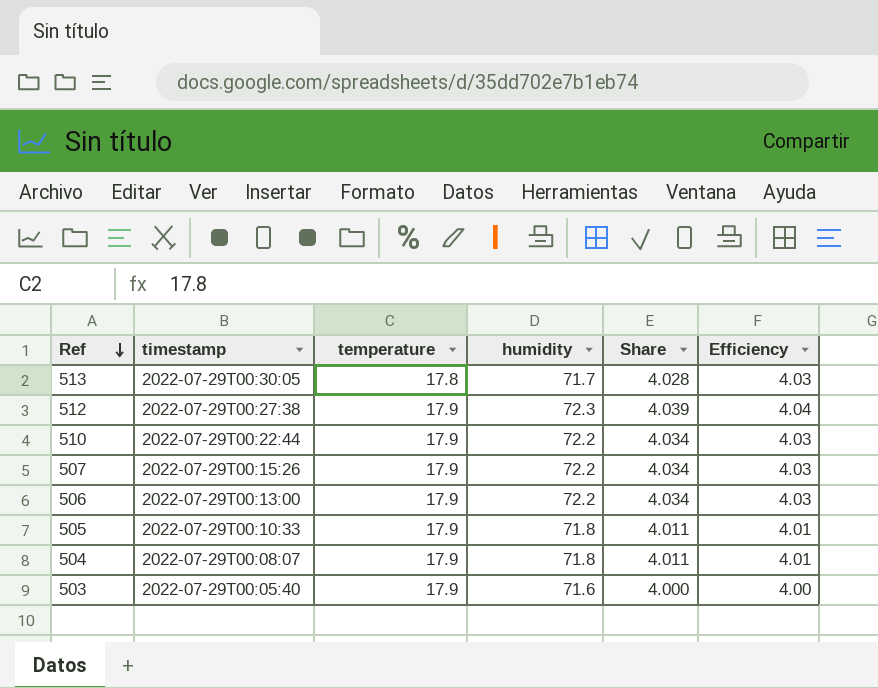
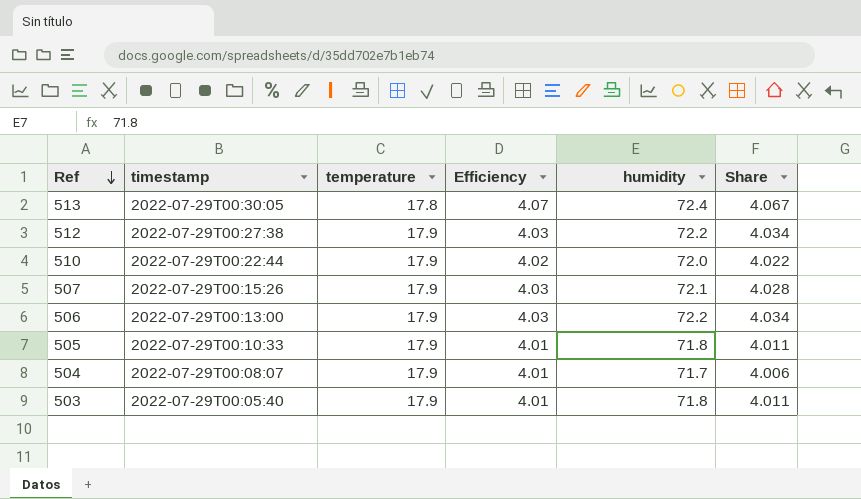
column Efficiency | position: 6 -> 4
513 | Efficiency: 4.03 -> 4.07
513 | humidity: 71.7 -> 72.4
513 | Share: 4.028 -> 4.067
512 | Efficiency: 4.04 -> 4.03
512 | humidity: 72.3 -> 72.2
512 | Share: 4.039 -> 4.034
510 | Efficiency: 4.03 -> 4.02
510 | humidity: 72.2 -> 72.0
510 | Share: 4.034 -> 4.022
507 | humidity: 72.2 -> 72.1
507 | Share: 4.034 -> 4.028
504 | humidity: 71.8 -> 71.7
504 | Share: 4.011 -> 4.006
503 | Efficiency: 4.00 -> 4.01
503 | humidity: 71.6 -> 71.8
503 | Share: 4.000 -> 4.011

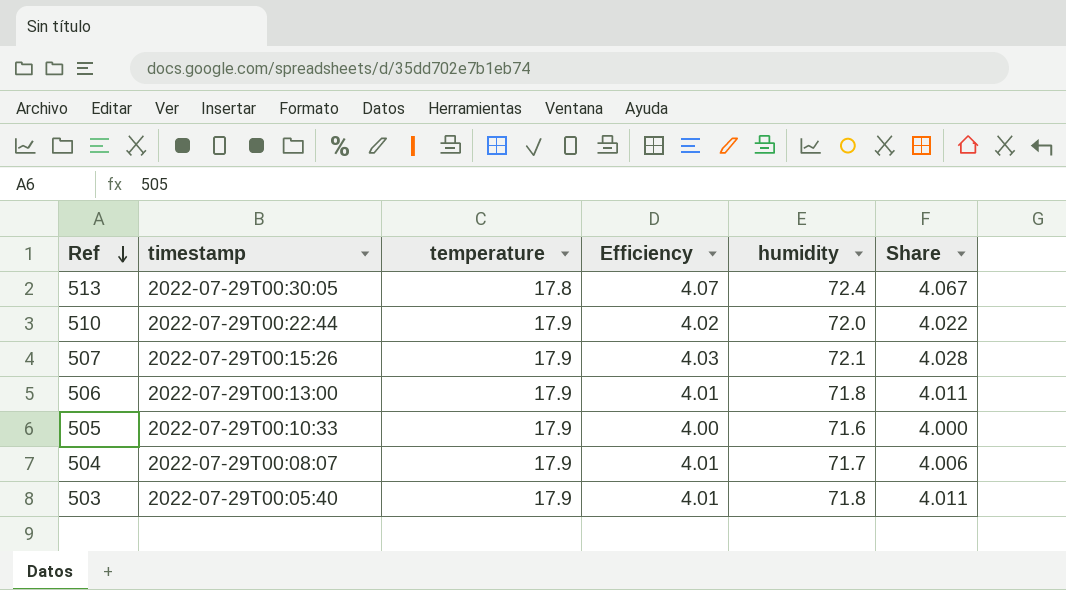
row 512: 2022-07-29T00:27:38 | 17.9 | 4.03 | 72.2 | 4.034 -> none
506 | Efficiency: 4.03 -> 4.01
506 | humidity: 72.2 -> 71.8
506 | Share: 4.034 -> 4.011
505 | Efficiency: 4.01 -> 4.00
505 | humidity: 71.8 -> 71.6
505 | Share: 4.011 -> 4.000

